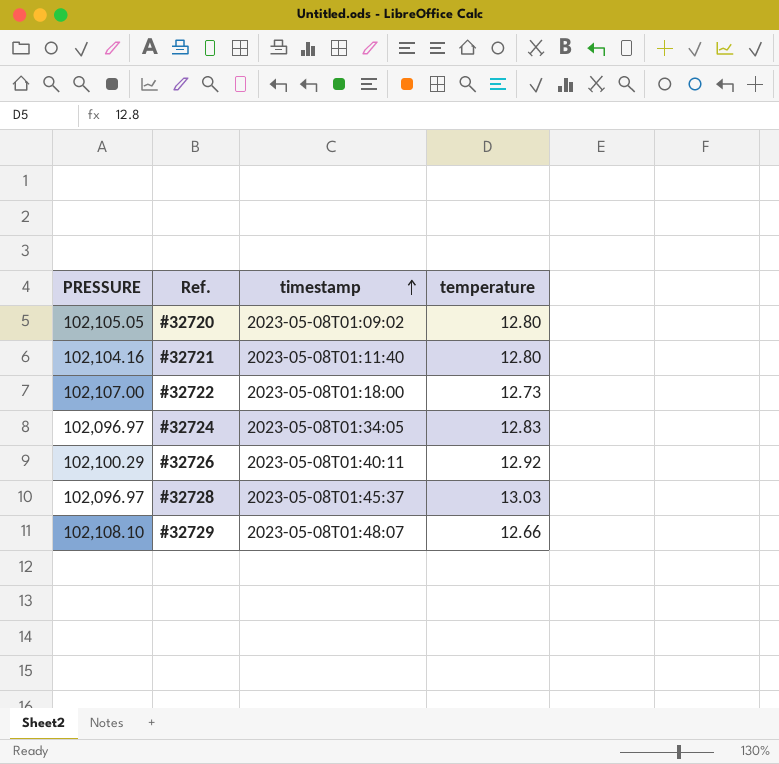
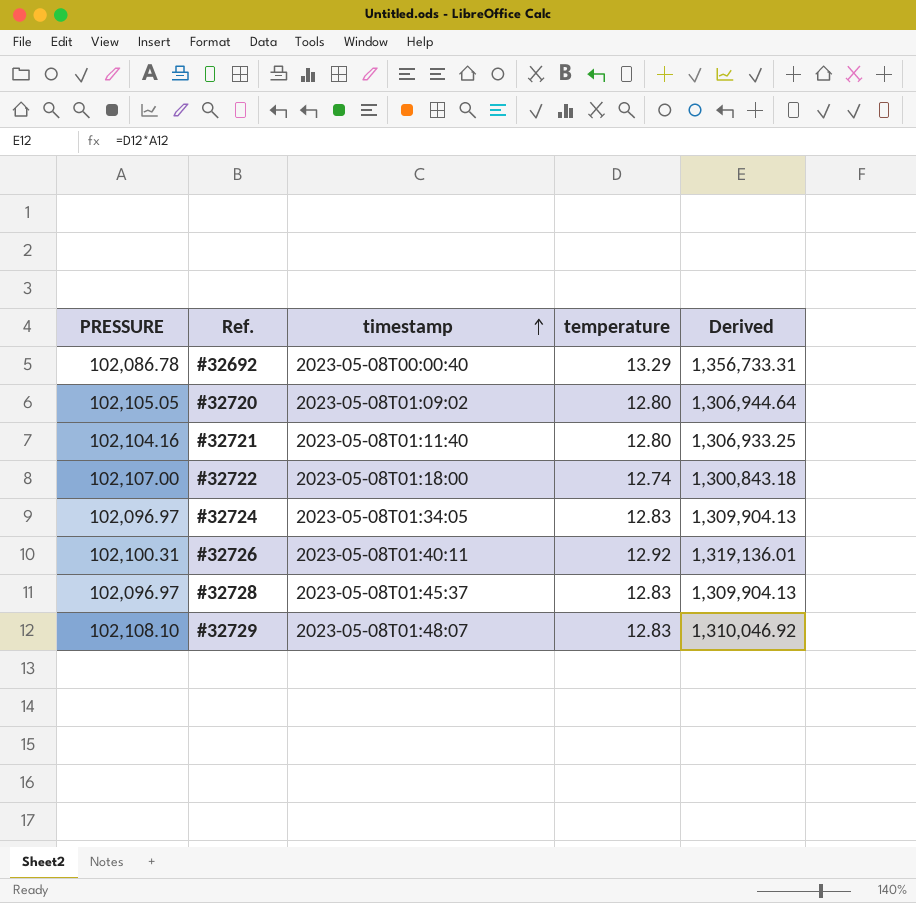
column Derived | formula: none -> [PRESSURE] * [temperature]
row #32692: none -> 102,086.78 | 2023-05-08T00:00:40 | 13.29 | 1,356,733.31
#32722 | temperature: 12.73 -> 12.74
#32726 | PRESSURE: 102,100.29 -> 102,100.31
#32728 | temperature: 13.03 -> 12.83
#32729 | temperature: 12.66 -> 12.83

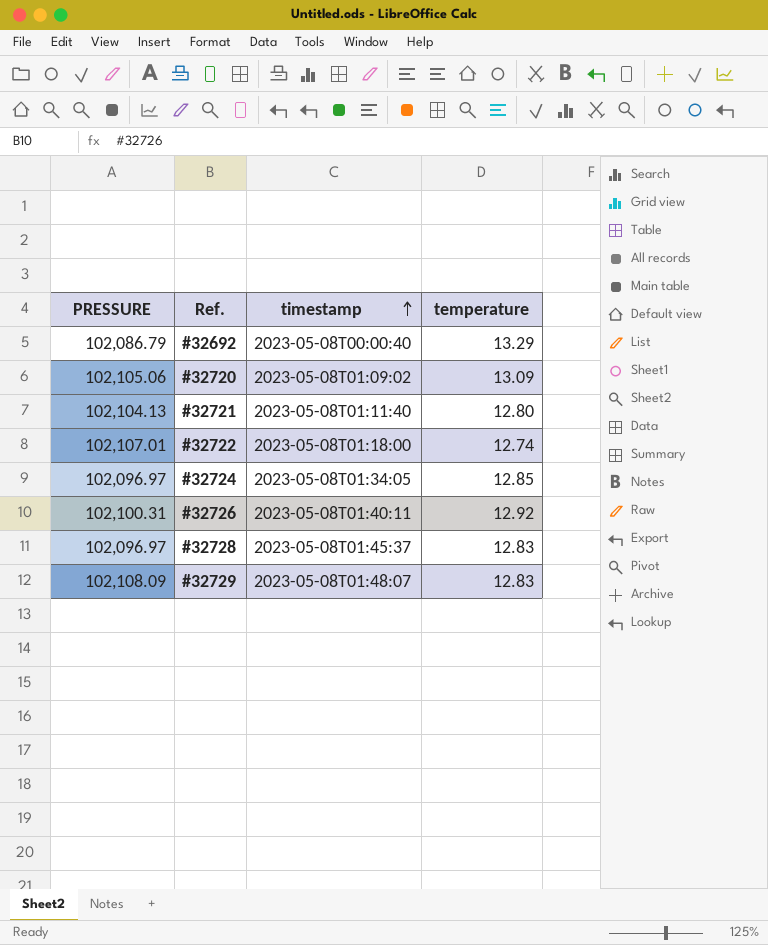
column Derived | formula: [PRESSURE] * [temperature] -> none
#32692 | PRESSURE: 102,086.78 -> 102,086.79
#32720 | PRESSURE: 102,105.05 -> 102,105.06
#32720 | temperature: 12.80 -> 13.09
#32721 | PRESSURE: 102,104.16 -> 102,104.13
#32722 | PRESSURE: 102,107.00 -> 102,107.01
#32724 | temperature: 12.83 -> 12.85
#32729 | PRESSURE: 102,108.10 -> 102,108.09

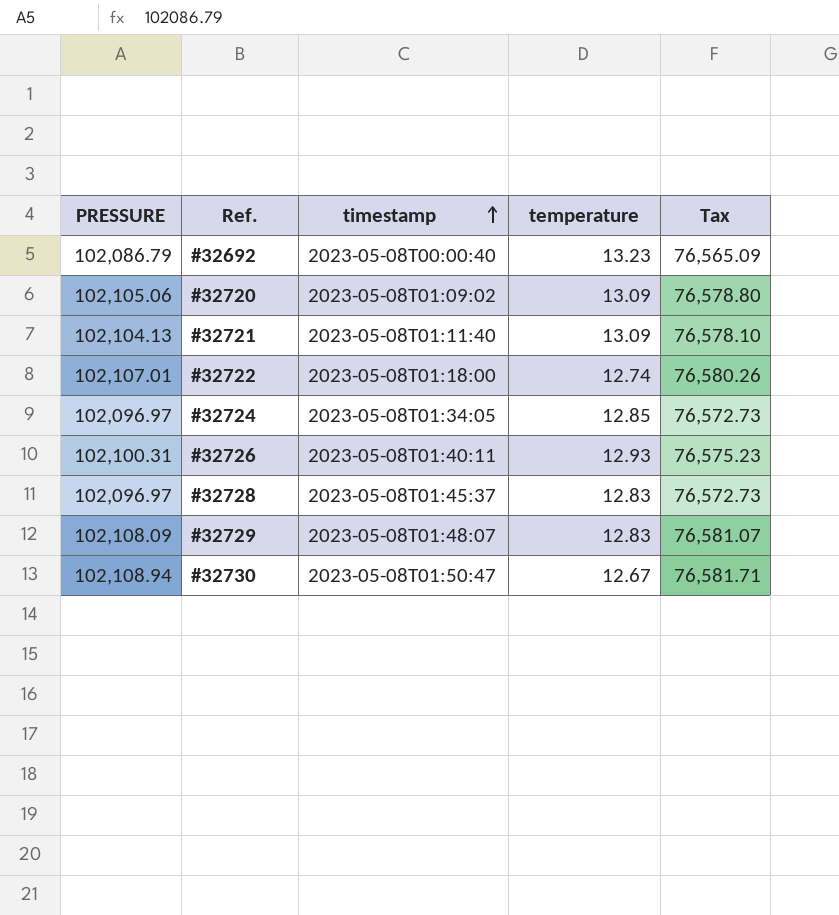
column Tax | formula: none -> [PRESSURE] * 0.75
#32692 | temperature: 13.29 -> 13.23
#32721 | temperature: 12.80 -> 13.09
#32726 | temperature: 12.92 -> 12.93
row #32730: none -> 102,108.94 | 2023-05-08T01:50:47 | 12.67 | 76,581.71

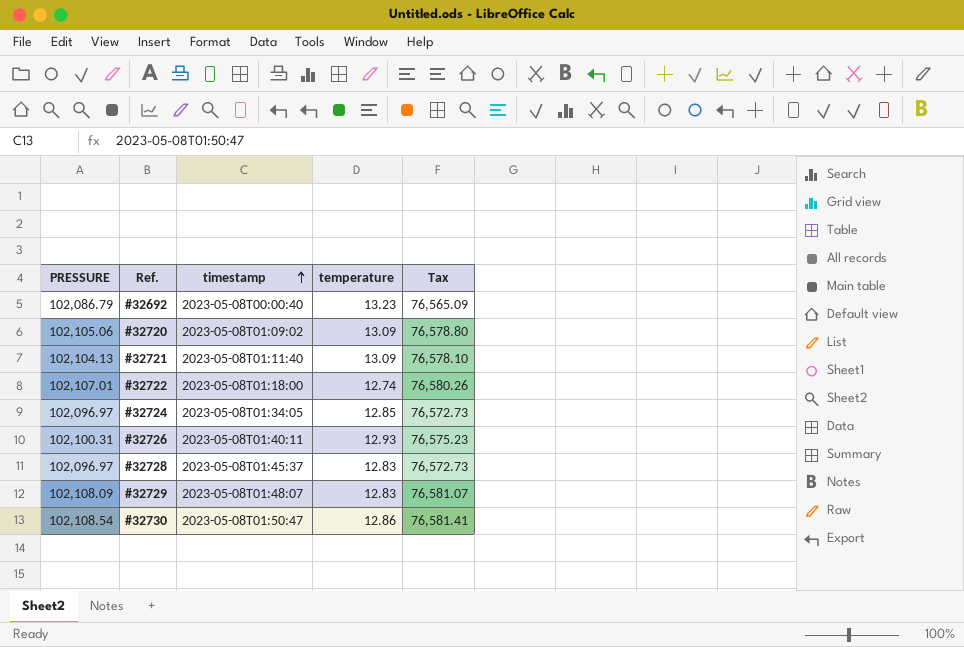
#32730 | PRESSURE: 102,108.94 -> 102,108.54
#32730 | temperature: 12.67 -> 12.86
#32730 | Tax: 76,581.71 -> 76,581.41

